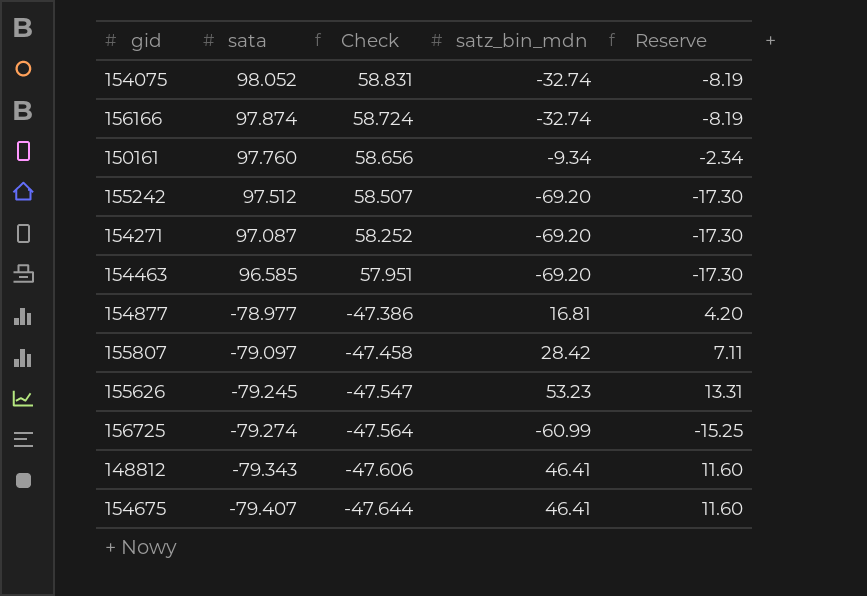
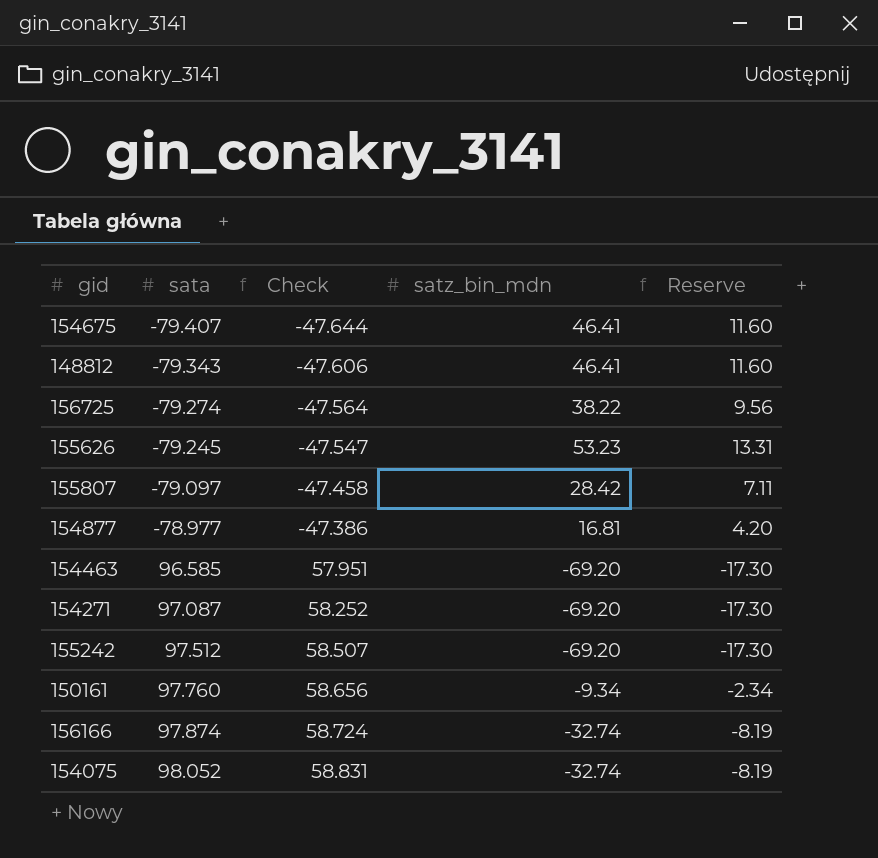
row order: sata descending -> sata ascending
156725 | satz_bin_mdn: -60.99 -> 38.22
156725 | Reserve: -15.25 -> 9.56

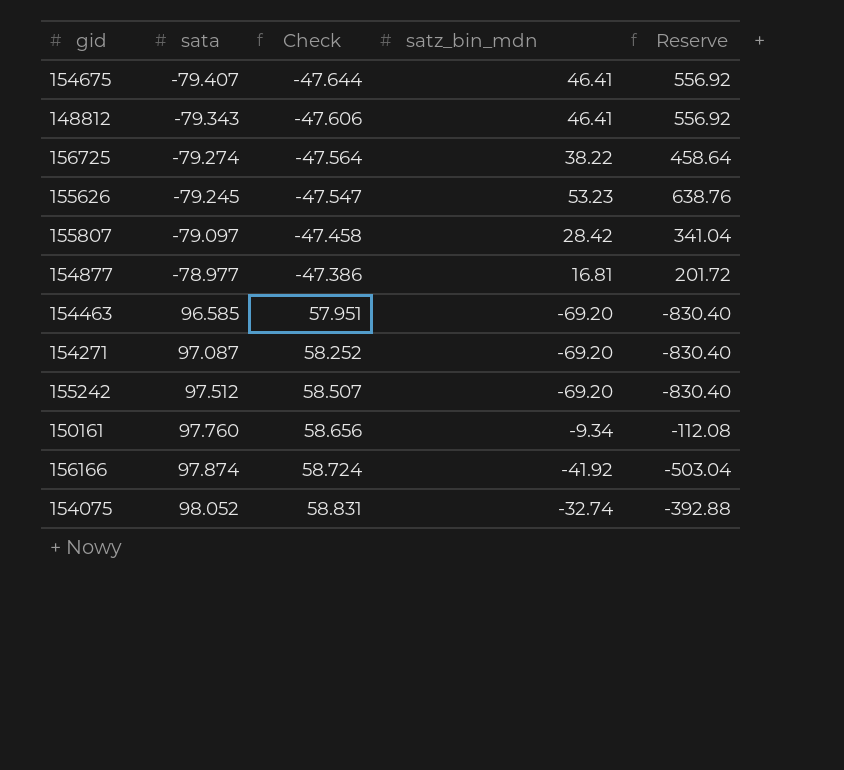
column Reserve | formula: [satz_bin_mdn] * 0.25 -> [satz_bin_mdn] * 12
156166 | satz_bin_mdn: -32.74 -> -41.92

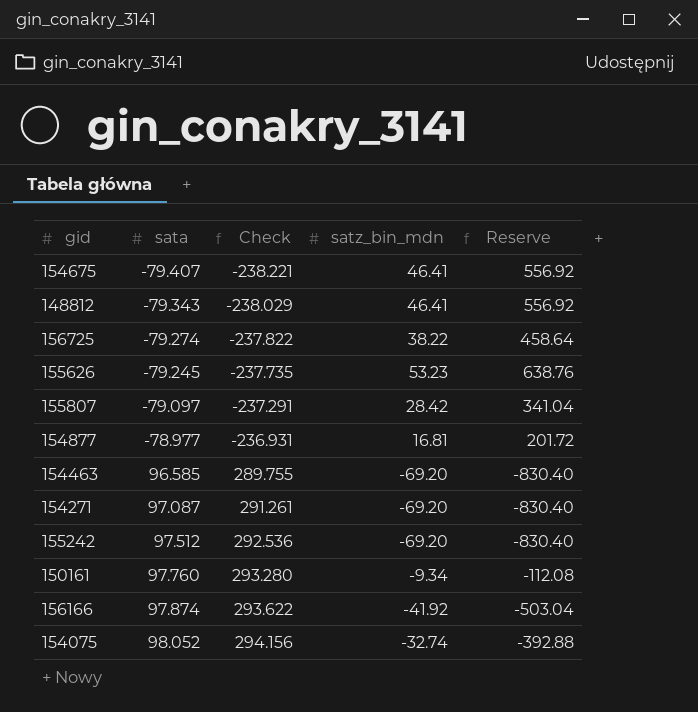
column Check | formula: [sata] * 0.6 -> [sata] * 3

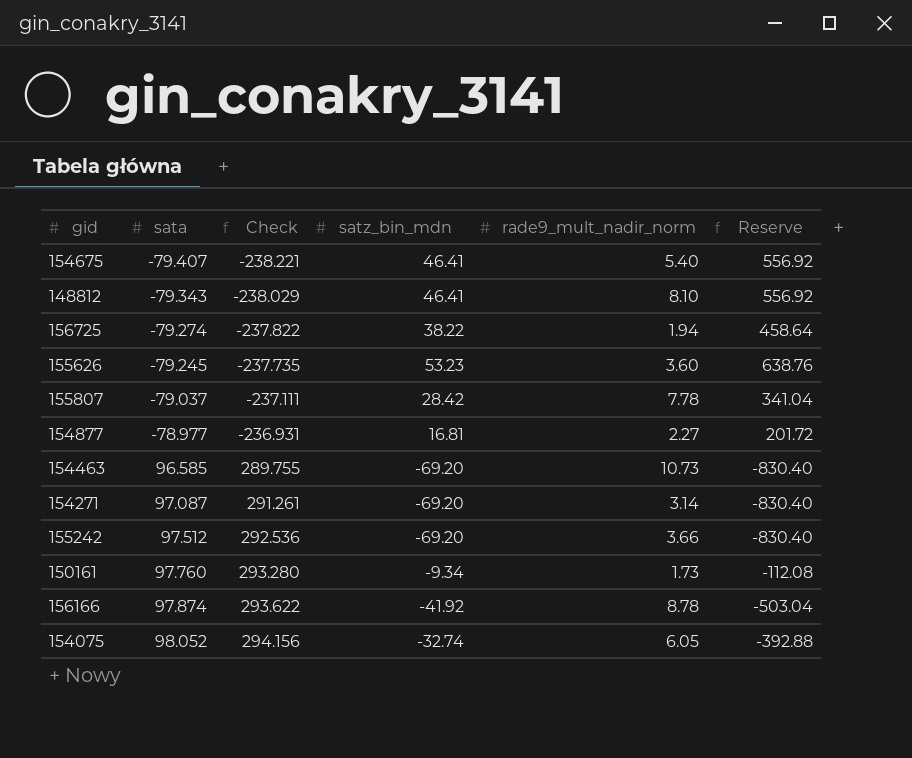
column rade9_mult_nadir_norm | position: none -> 5
155807 | sata: -79.097 -> -79.037
155807 | Check: -237.291 -> -237.111

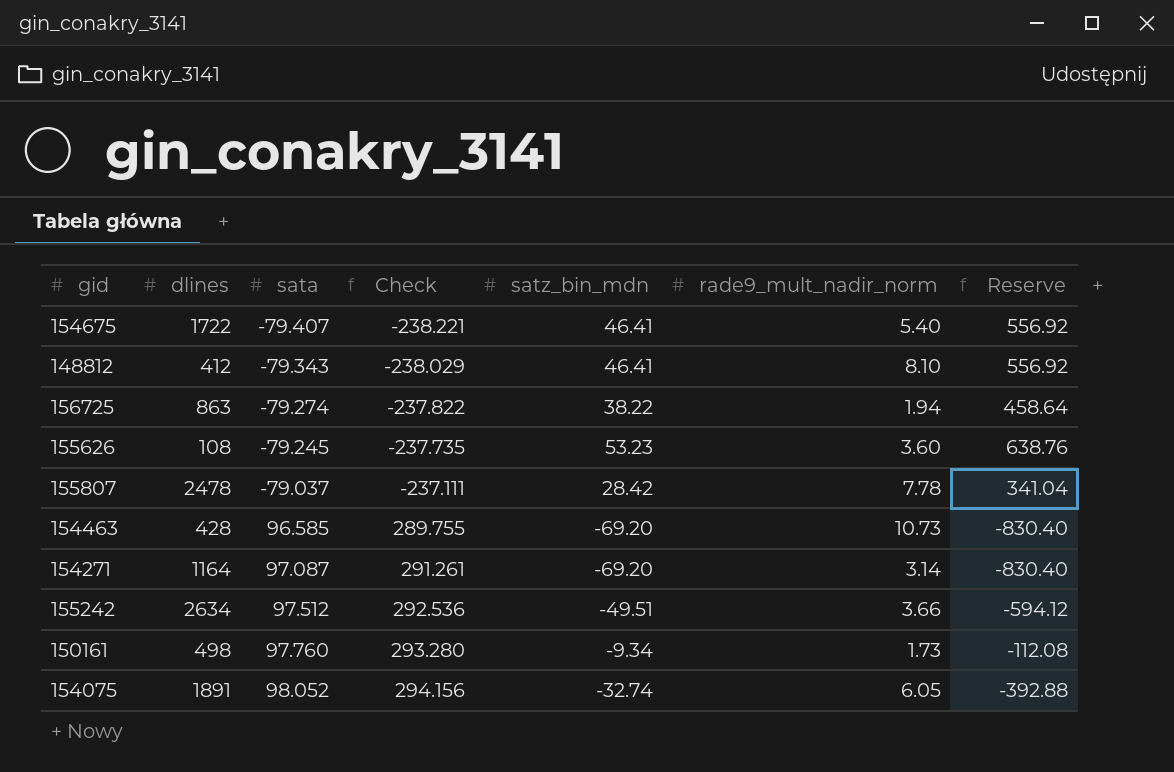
column dlines | position: none -> 2
row 154877: -78.977 | -236.931 | 16.81 | 2.27 | 201.72 -> none
row 156166: 97.874 | 293.622 | -41.92 | 8.78 | -503.04 -> none
155242 | satz_bin_mdn: -69.20 -> -49.51
155242 | Reserve: -830.40 -> -594.12

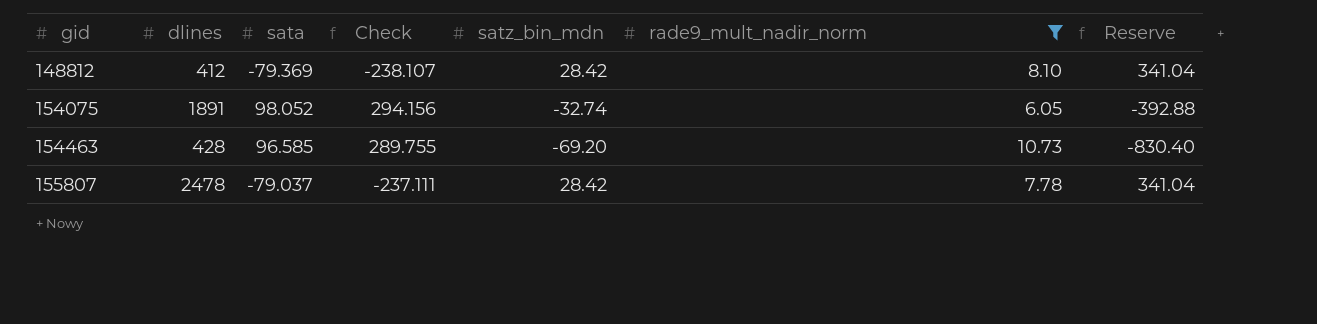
filter: none -> rade9_mult_nadir_norm >= 6.05
row order: sata ascending -> gid ascending
148812 | sata: -79.343 -> -79.369
148812 | Check: -238.029 -> -238.107
148812 | satz_bin_mdn: 46.41 -> 28.42
148812 | Reserve: 556.92 -> 341.04

